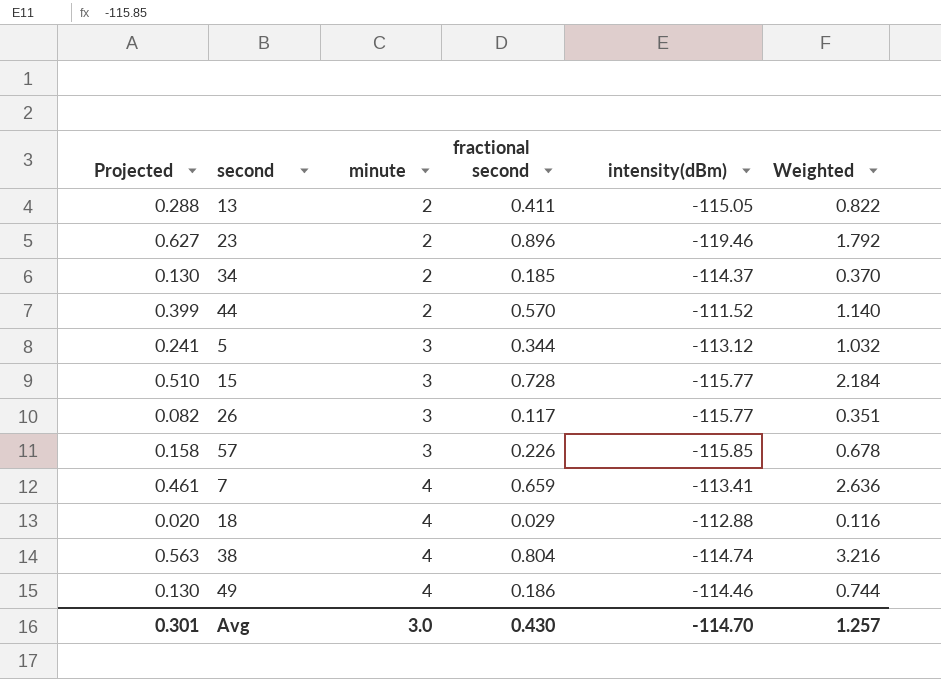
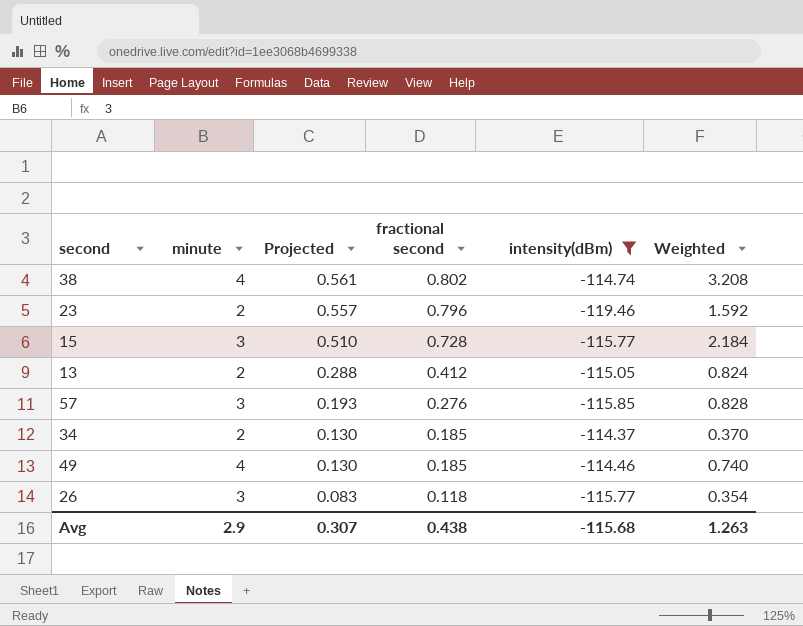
filter: none -> intensity(dBm) <= -114.37
row order: minute ascending -> Projected descending
column Projected | position: 1 -> 3
38 | Projected: 0.563 -> 0.561
38 | fractional second: 0.804 -> 0.802
38 | Weighted: 3.216 -> 3.208
23 | Projected: 0.627 -> 0.557
23 | fractional second: 0.896 -> 0.796
23 | Weighted: 1.792 -> 1.592
13 | fractional second: 0.411 -> 0.412
13 | Weighted: 0.822 -> 0.824
57 | Projected: 0.158 -> 0.193
57 | fractional second: 0.226 -> 0.276
57 | Weighted: 0.678 -> 0.828
49 | fractional second: 0.186 -> 0.185
49 | Weighted: 0.744 -> 0.740
26 | Projected: 0.082 -> 0.083
26 | fractional second: 0.117 -> 0.118
26 | Weighted: 0.351 -> 0.354
Avg | minute: 3.0 -> 2.9
Avg | Projected: 0.301 -> 0.307
Avg | fractional second: 0.430 -> 0.438
Avg | intensity(dBm): -114.70 -> -115.68
Avg | Weighted: 1.257 -> 1.263

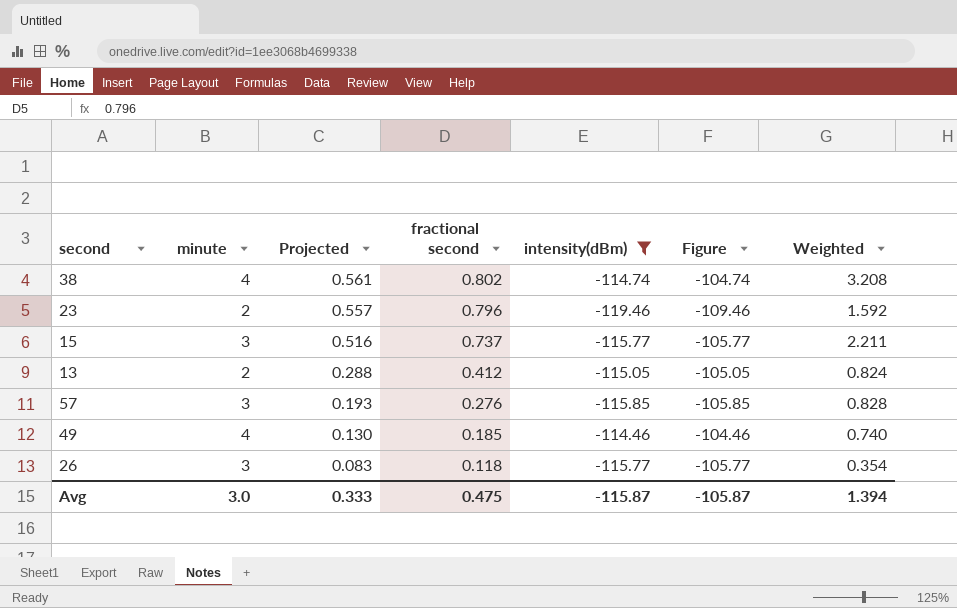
column Figure | formula: none -> [intensity(dBm)] + 10
row 34: 2 | 0.130 | 0.185 | -114.37 | 0.370 -> none
15 | Projected: 0.510 -> 0.516
15 | fractional second: 0.728 -> 0.737
15 | Weighted: 2.184 -> 2.211
Avg | minute: 2.9 -> 3.0
Avg | Projected: 0.307 -> 0.333
Avg | fractional second: 0.438 -> 0.475
Avg | intensity(dBm): -115.68 -> -115.87
Avg | Weighted: 1.263 -> 1.394

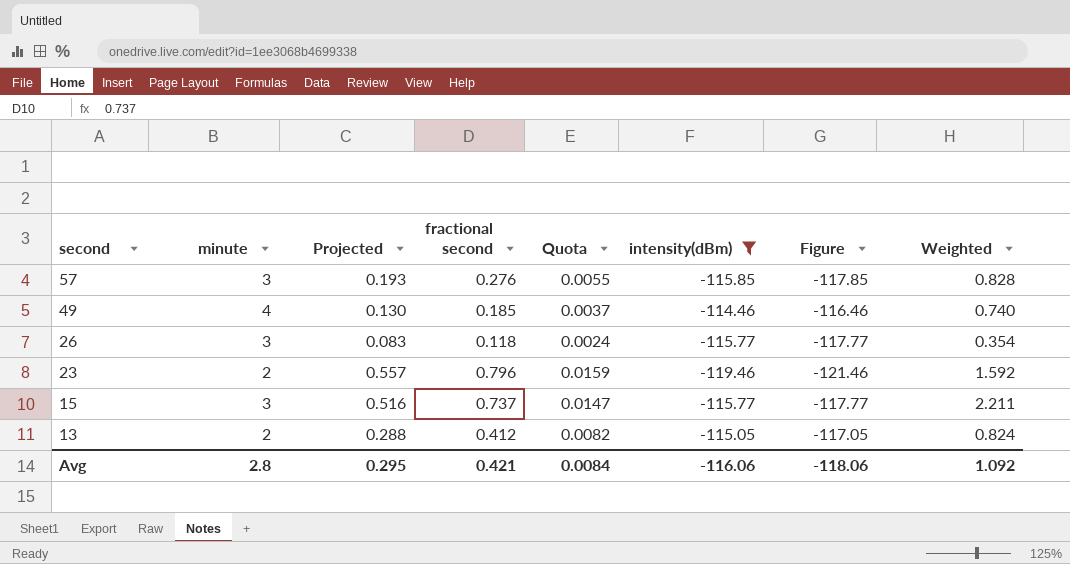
row order: Projected descending -> second descending
column Quota | formula: none -> [fractional second] * 0.02
column Figure | formula: [intensity(dBm)] + 10 -> [intensity(dBm)] - 2
row 38: 4 | 0.561 | 0.802 | -114.74 | -104.74 | 3.208 -> none
Avg | minute: 3.0 -> 2.8
Avg | Projected: 0.333 -> 0.295
Avg | fractional second: 0.475 -> 0.421
Avg | intensity(dBm): -115.87 -> -116.06
Avg | Figure: -105.87 -> -118.06
Avg | Weighted: 1.394 -> 1.092

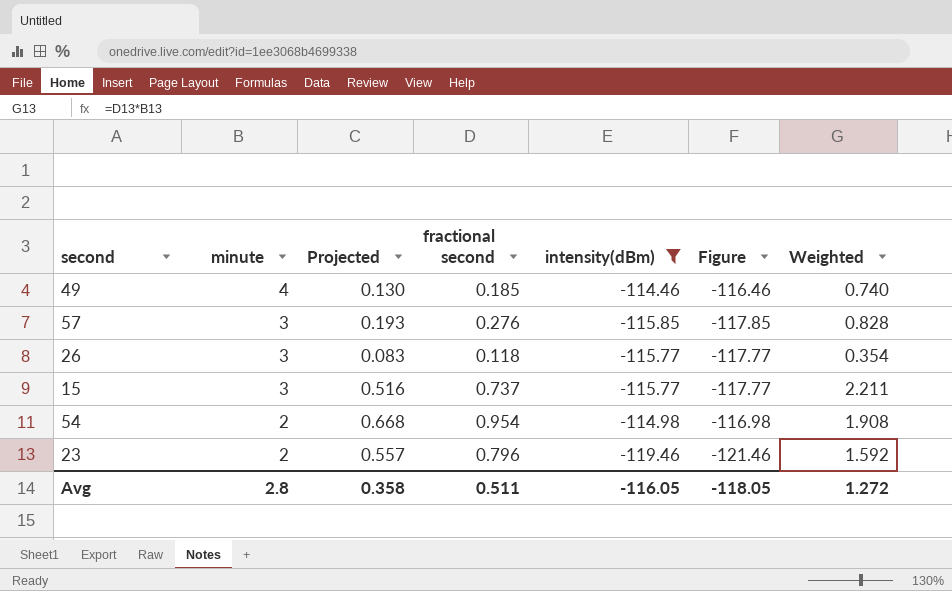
row order: second descending -> minute descending
column Quota | formula: [fractional second] * 0.02 -> none
row 13: 2 | 0.288 | 0.412 | 0.0082 | -115.05 | -117.05 | 0.824 -> none
row 54: none -> 2 | 0.668 | 0.954 | -114.98 | -116.98 | 1.908
Avg | Projected: 0.295 -> 0.358
Avg | fractional second: 0.421 -> 0.511
Avg | intensity(dBm): -116.06 -> -116.05
Avg | Figure: -118.06 -> -118.05
Avg | Weighted: 1.092 -> 1.272

